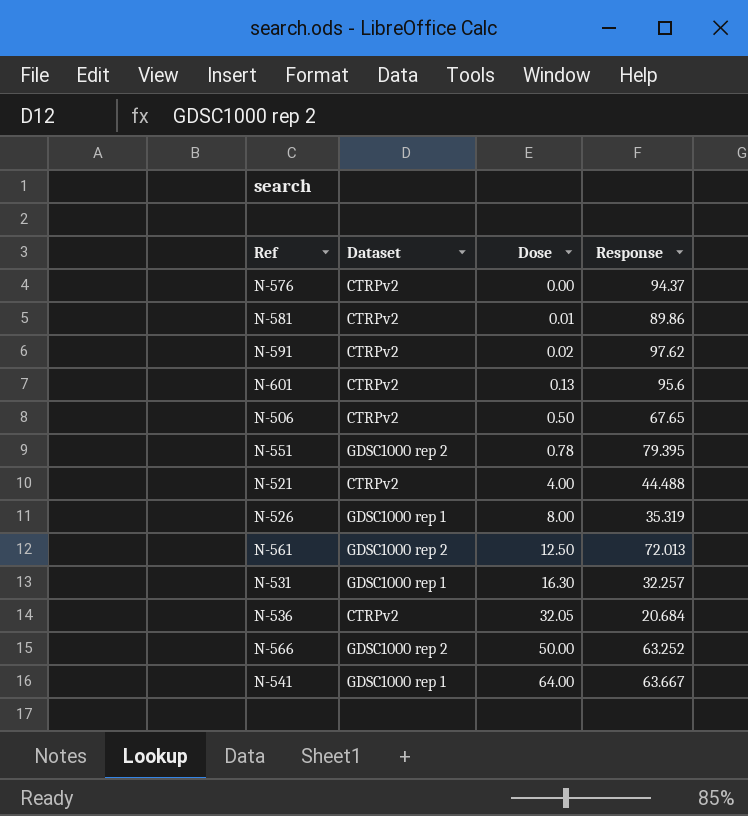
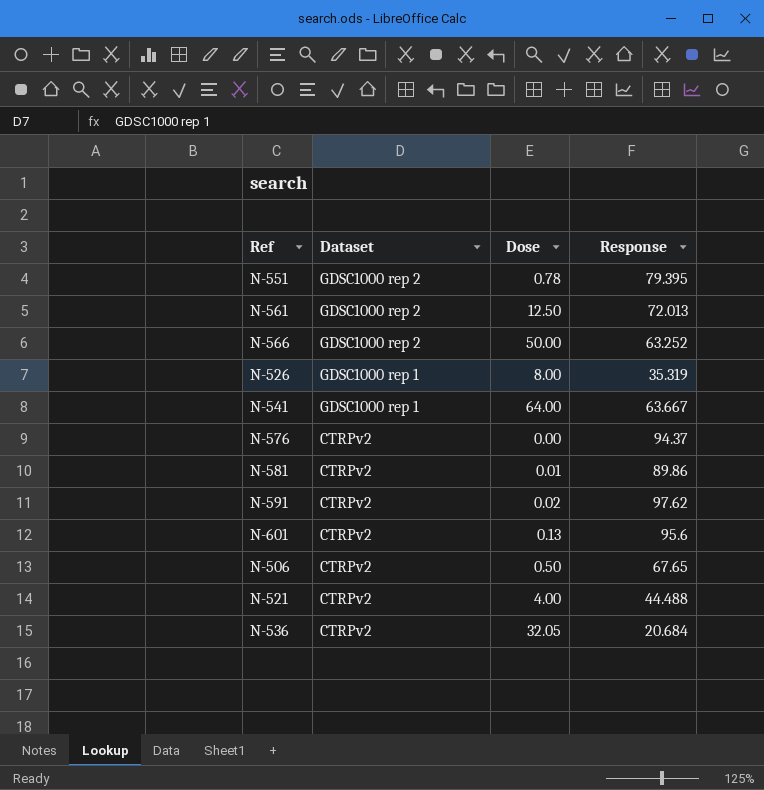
row order: Dose ascending -> Dataset descending
row N-531: GDSC1000 rep 1 | 16.30 | 32.257 -> none

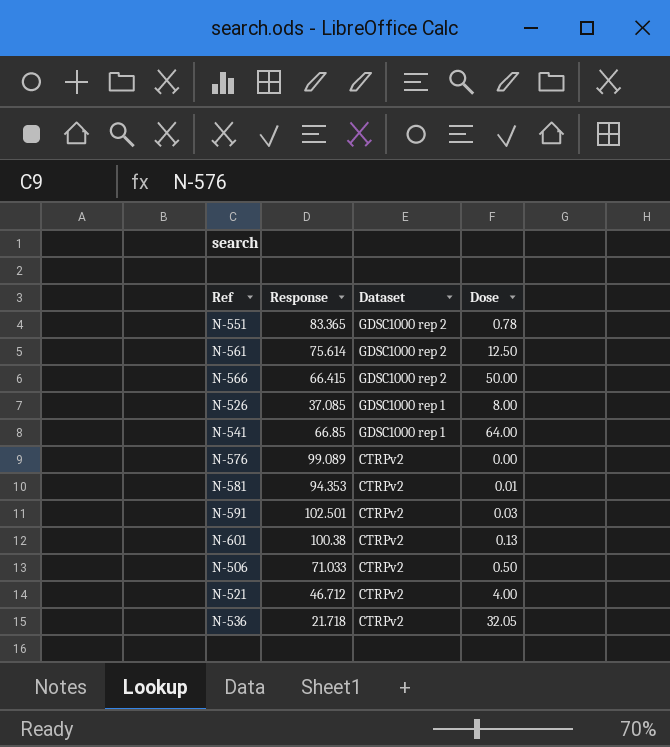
column Response | position: 4 -> 2
N-551 | Response: 79.395 -> 83.365
N-561 | Response: 72.013 -> 75.614
N-566 | Response: 63.252 -> 66.415
N-526 | Response: 35.319 -> 37.085
N-541 | Response: 63.667 -> 66.85
N-576 | Response: 94.37 -> 99.089
N-581 | Response: 89.86 -> 94.353
N-591 | Response: 97.62 -> 102.501
N-591 | Dose: 0.02 -> 0.03
N-601 | Response: 95.6 -> 100.38
N-506 | Response: 67.65 -> 71.033
N-521 | Response: 44.488 -> 46.712
N-536 | Response: 20.684 -> 21.718

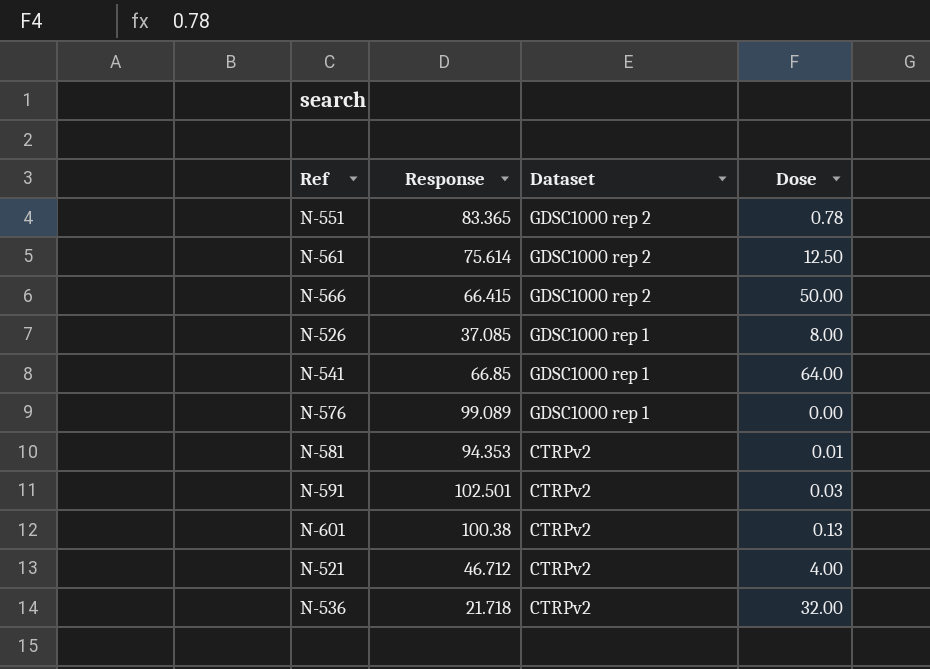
row N-506: 71.033 | CTRPv2 | 0.50 -> none
N-576 | Dataset: CTRPv2 -> GDSC1000 rep 1
N-536 | Dose: 32.05 -> 32.00

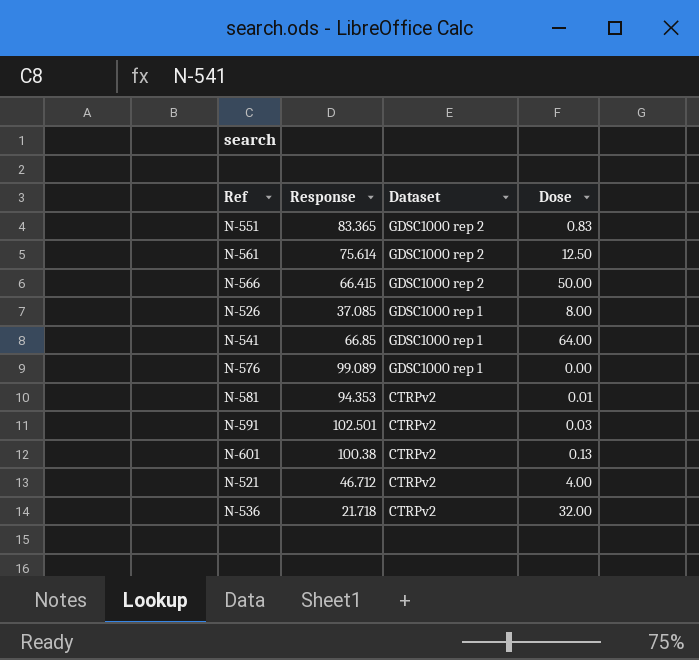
N-551 | Dose: 0.78 -> 0.83

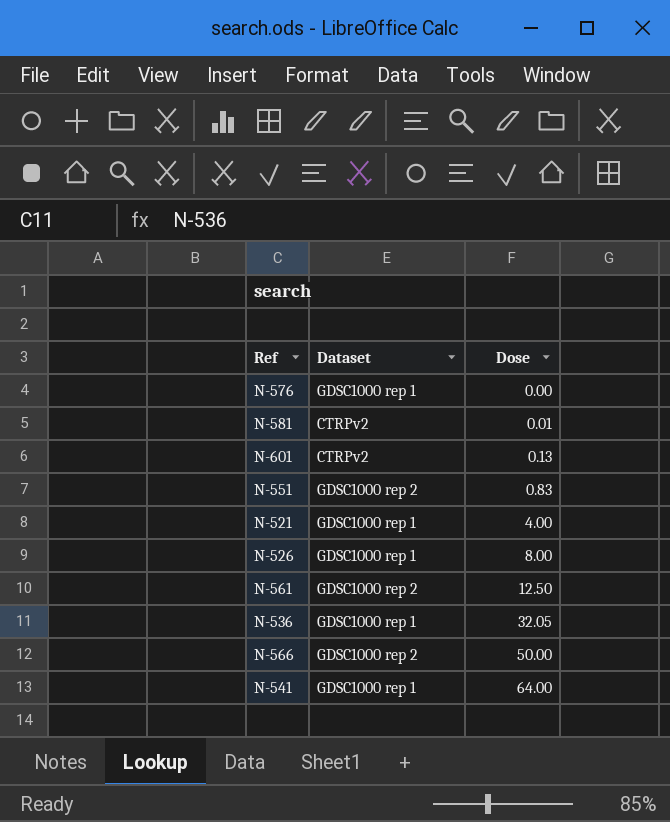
row order: Dataset descending -> Dose ascending
column Response | position: 2 -> none
row N-591: 102.501 | CTRPv2 | 0.03 -> none
N-521 | Dataset: CTRPv2 -> GDSC1000 rep 1
N-536 | Dataset: CTRPv2 -> GDSC1000 rep 1
N-536 | Dose: 32.00 -> 32.05

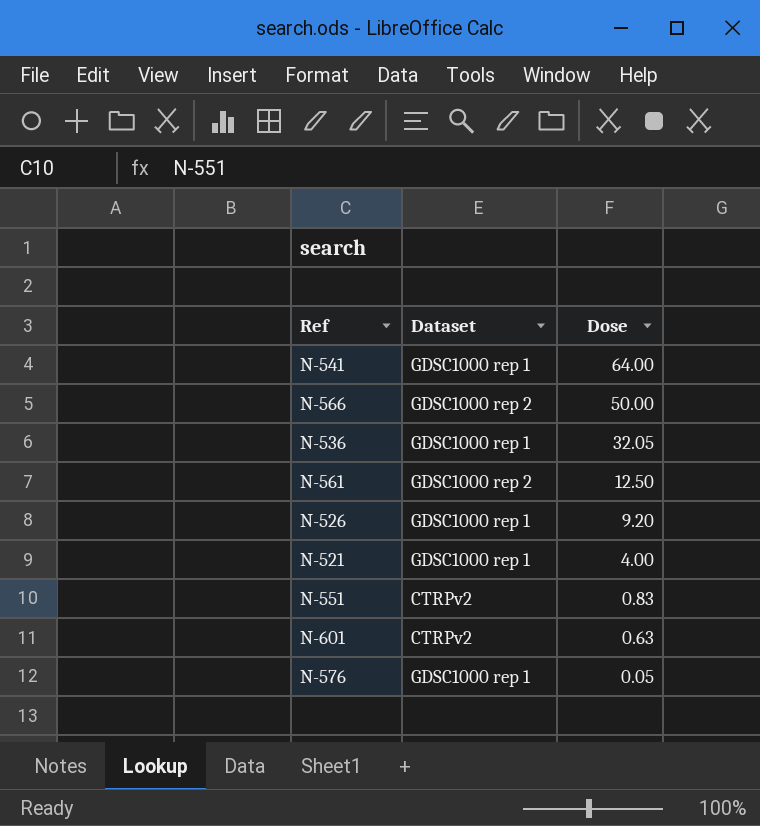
row order: Dose ascending -> Dose descending
row N-581: CTRPv2 | 0.01 -> none
N-526 | Dose: 8.00 -> 9.20
N-551 | Dataset: GDSC1000 rep 2 -> CTRPv2
N-601 | Dose: 0.13 -> 0.63
N-576 | Dose: 0.00 -> 0.05

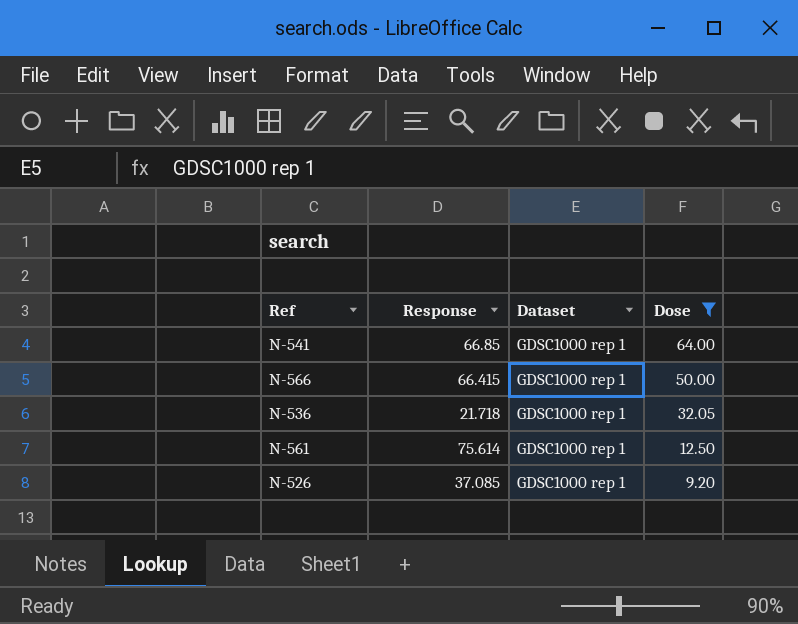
filter: none -> Dose >= 9.20
column Response | position: none -> 2
N-566 | Dataset: GDSC1000 rep 2 -> GDSC1000 rep 1
N-561 | Dataset: GDSC1000 rep 2 -> GDSC1000 rep 1

